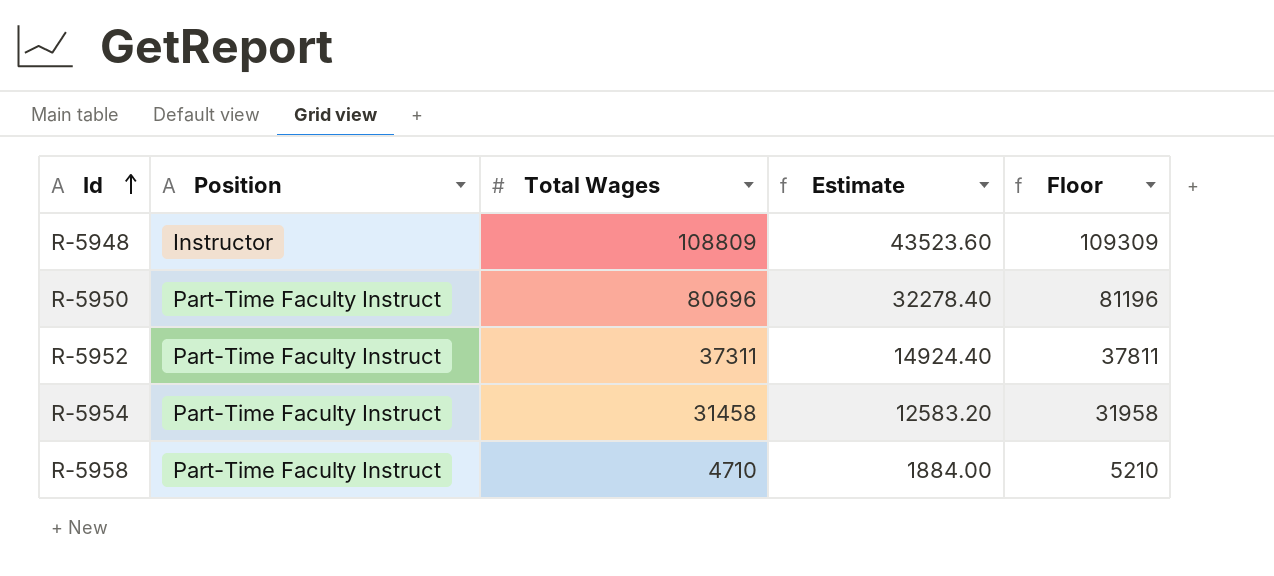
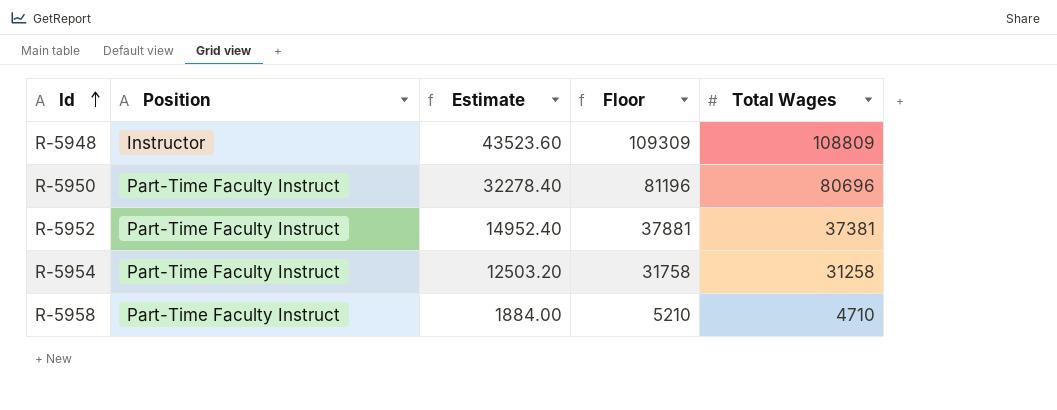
column Total Wages | position: 3 -> 5
R-5952 | Estimate: 14924.40 -> 14952.40
R-5952 | Floor: 37811 -> 37881
R-5952 | Total Wages: 37311 -> 37381
R-5954 | Estimate: 12583.20 -> 12503.20
R-5954 | Floor: 31958 -> 31758
R-5954 | Total Wages: 31458 -> 31258

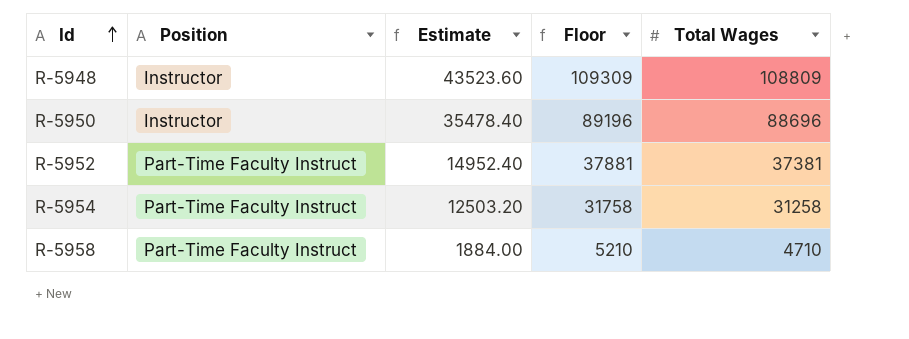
R-5950 | Position: Part-Time Faculty Instruct -> Instructor
R-5950 | Estimate: 32278.40 -> 35478.40
R-5950 | Floor: 81196 -> 89196
R-5950 | Total Wages: 80696 -> 88696

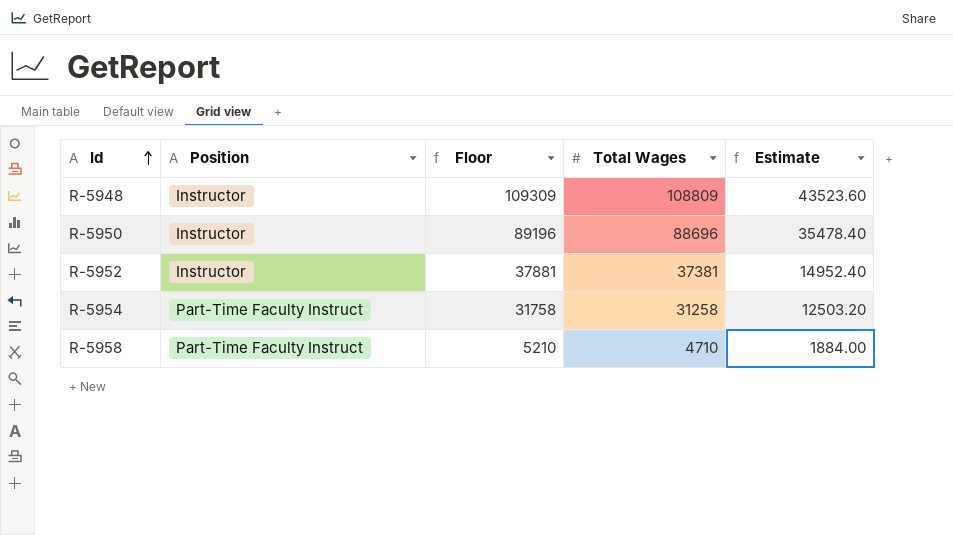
column Estimate | position: 3 -> 5
R-5952 | Position: Part-Time Faculty Instruct -> Instructor

